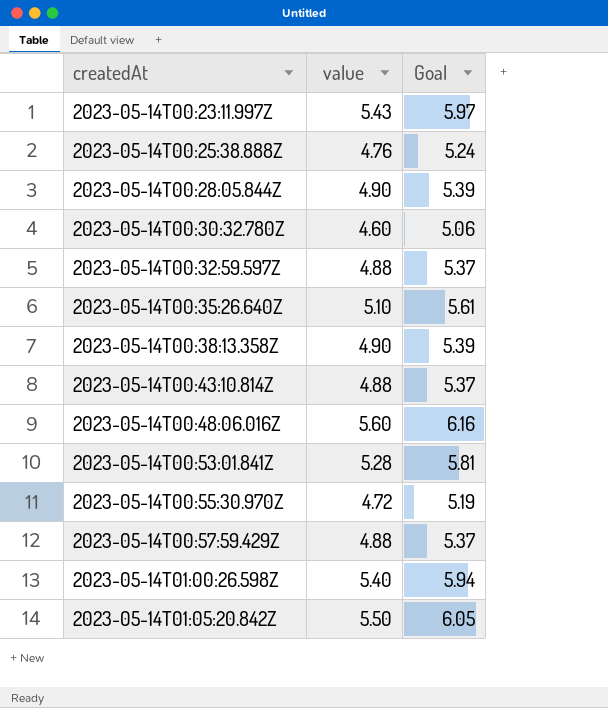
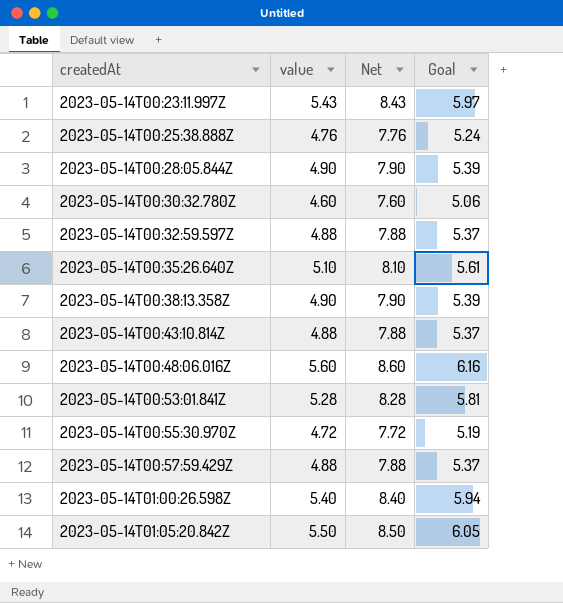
column Net | formula: none -> [value] + 3

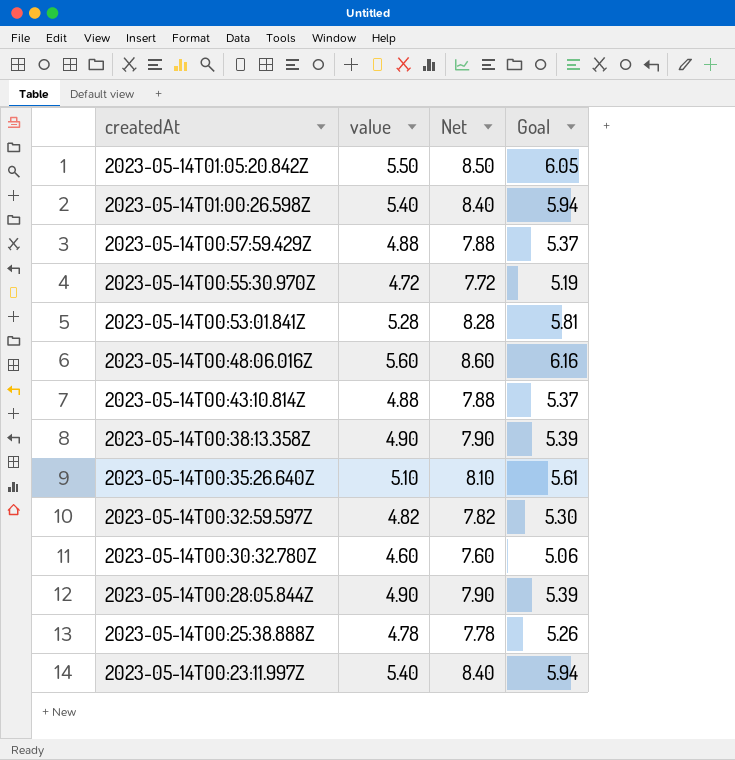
row order: createdAt ascending -> createdAt descending
2023-05-14T00:32:59.597Z | value: 4.88 -> 4.82
2023-05-14T00:32:59.597Z | Net: 7.88 -> 7.82
2023-05-14T00:32:59.597Z | Goal: 5.37 -> 5.30
2023-05-14T00:25:38.888Z | value: 4.76 -> 4.78
2023-05-14T00:25:38.888Z | Net: 7.76 -> 7.78
2023-05-14T00:25:38.888Z | Goal: 5.24 -> 5.26
2023-05-14T00:23:11.997Z | value: 5.43 -> 5.40
2023-05-14T00:23:11.997Z | Net: 8.43 -> 8.40
2023-05-14T00:23:11.997Z | Goal: 5.97 -> 5.94

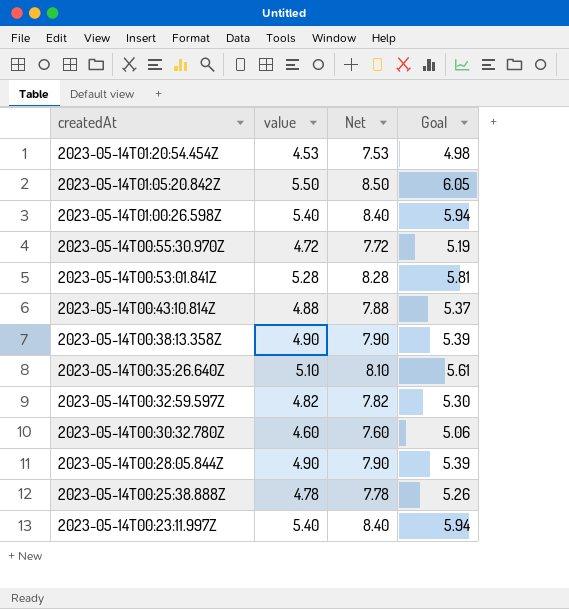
row 2023-05-14T00:57:59.429Z: 4.88 | 7.88 | 5.37 -> none
row 2023-05-14T00:48:06.016Z: 5.60 | 8.60 | 6.16 -> none
row 2023-05-14T01:20:54.454Z: none -> 4.53 | 7.53 | 4.98

